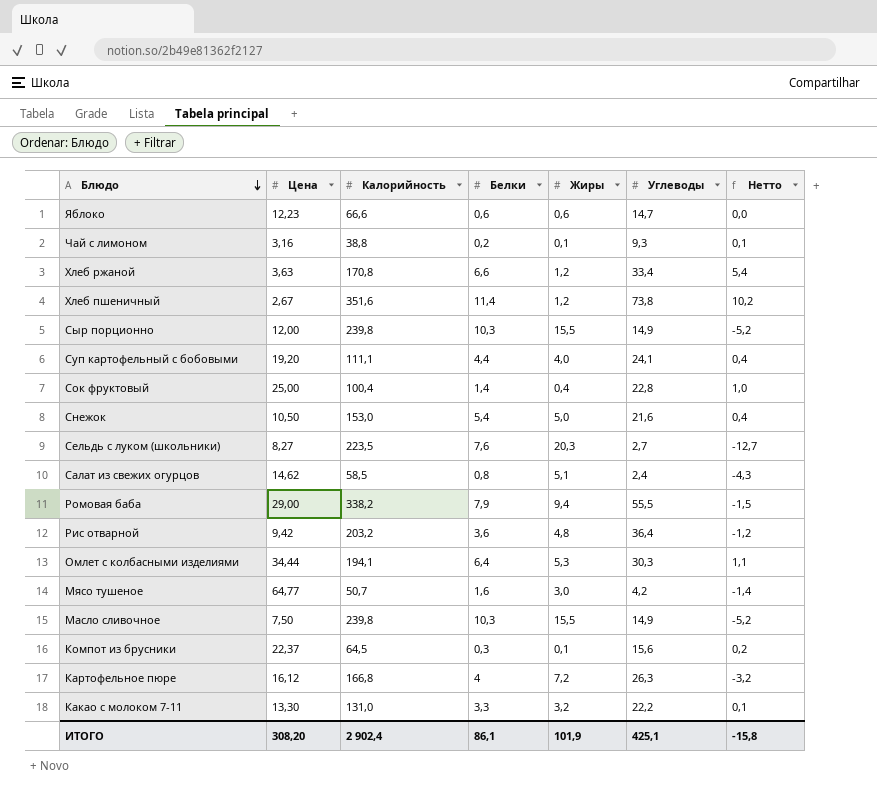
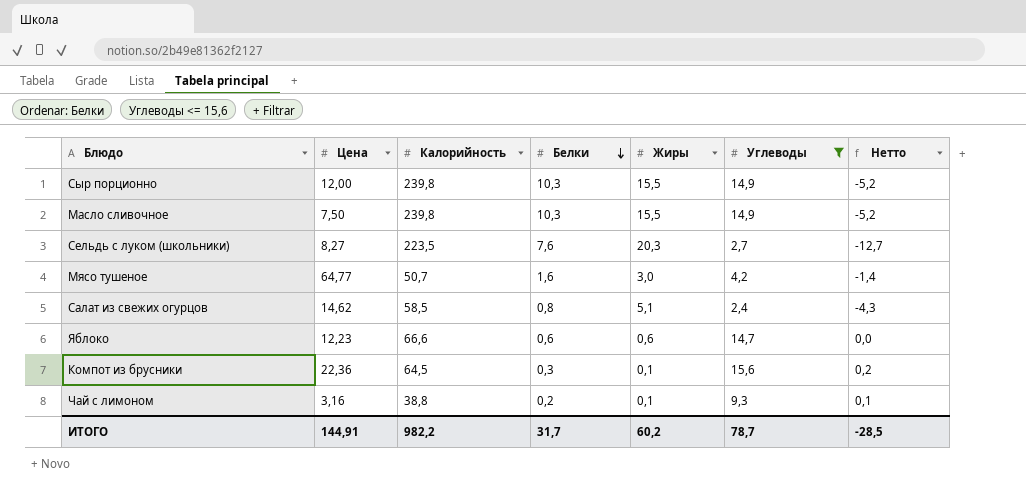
filter: none -> Углеводы <= 15,6
row order: Блюдо descending -> Белки descending
Компот из брусники | Цена: 22,37 -> 22,36
ИТОГО | Цена: 308,20 -> 144,91
ИТОГО | Калорийность: 2 902,4 -> 982,2
ИТОГО | Белки: 86,1 -> 31,7
ИТОГО | Жиры: 101,9 -> 60,2
ИТОГО | Углеводы: 425,1 -> 78,7
ИТОГО | Нетто: -15,8 -> -28,5

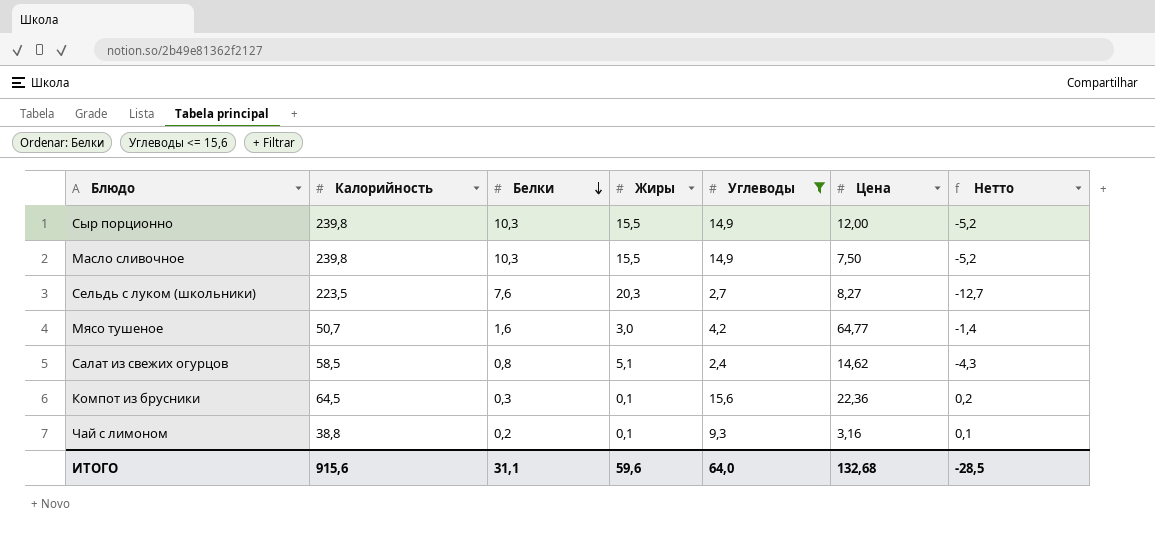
column Цена | position: 2 -> 6
row Яблоко: 12,23 | 66,6 | 0,6 | 0,6 | 14,7 | 0,0 -> none
ИТОГО | Калорийность: 982,2 -> 915,6
ИТОГО | Белки: 31,7 -> 31,1
ИТОГО | Жиры: 60,2 -> 59,6
ИТОГО | Углеводы: 78,7 -> 64,0
ИТОГО | Цена: 144,91 -> 132,68

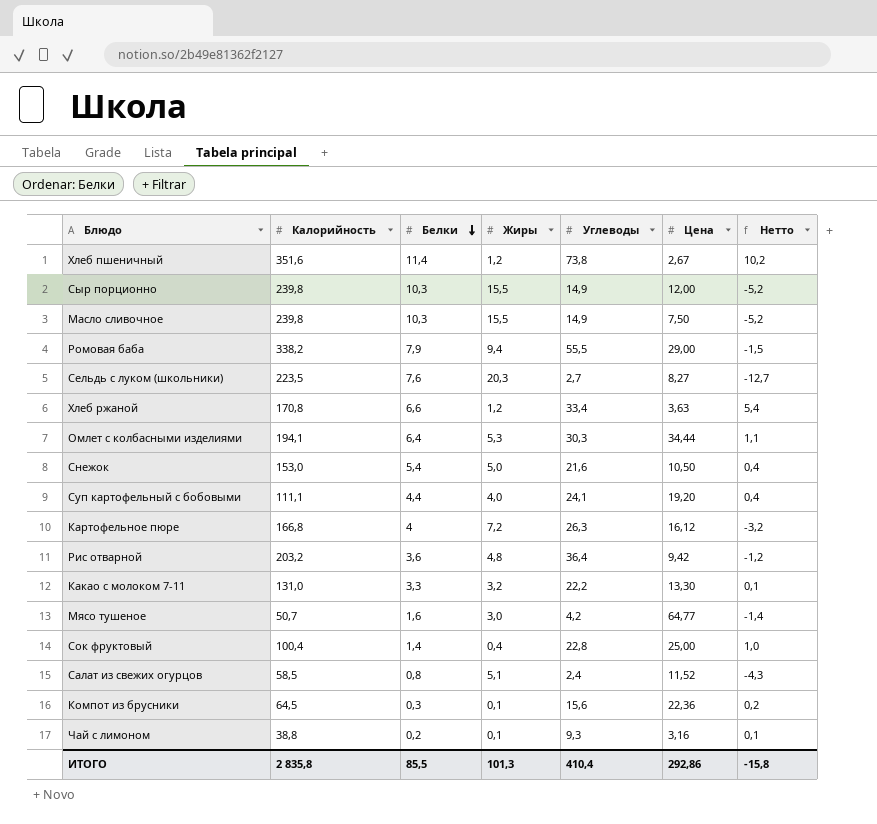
filter: Углеводы <= 15,6 -> none
Салат из свежих огурцов | Цена: 14,62 -> 11,52
ИТОГО | Калорийность: 915,6 -> 2 835,8
ИТОГО | Белки: 31,1 -> 85,5
ИТОГО | Жиры: 59,6 -> 101,3
ИТОГО | Углеводы: 64,0 -> 410,4
ИТОГО | Цена: 132,68 -> 292,86
ИТОГО | Нетто: -28,5 -> -15,8

